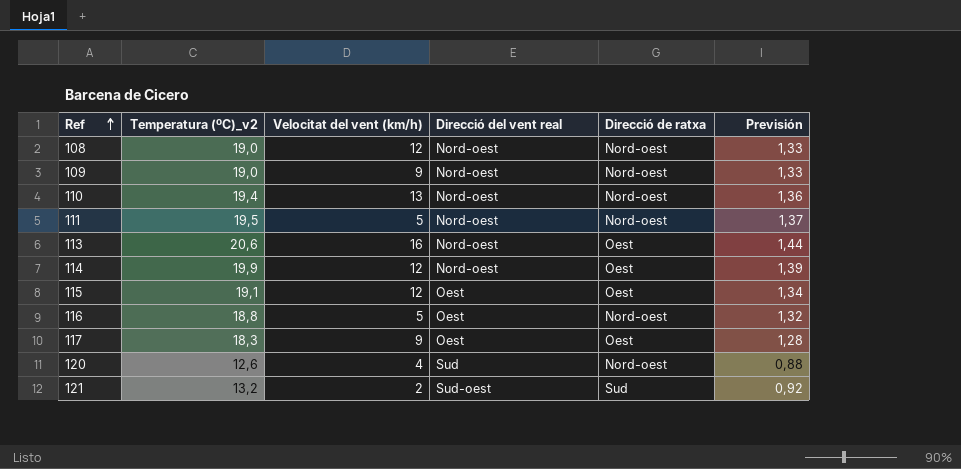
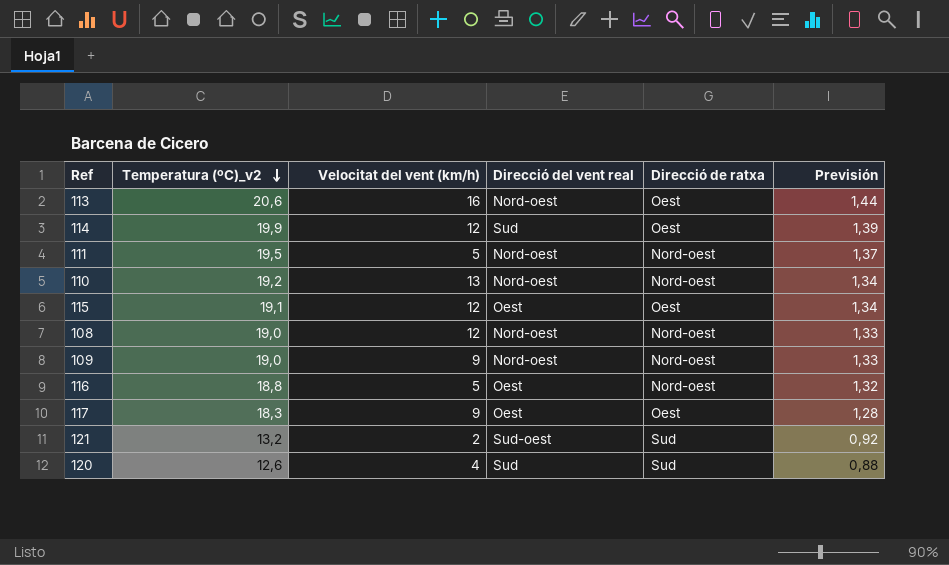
row order: Ref ascending -> Temperatura (ºC)_v2 descending
114 | Direcció del vent real: Nord-oest -> Sud
110 | Temperatura (ºC)_v2: 19,4 -> 19,2
110 | Previsión: 1,36 -> 1,34
120 | Direcció de ratxa: Nord-oest -> Sud

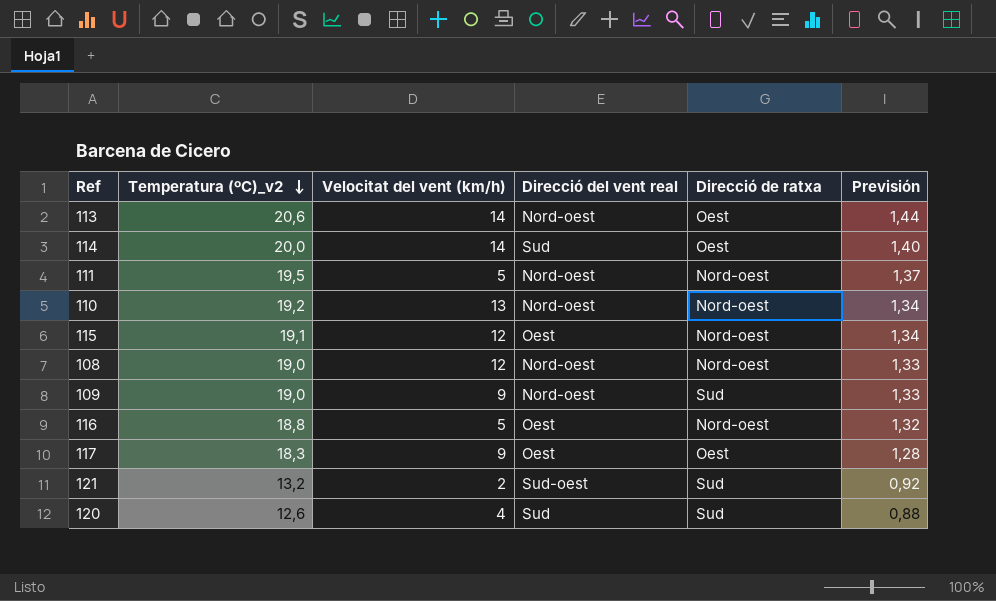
113 | Velocitat del vent (km/h): 16 -> 14
114 | Temperatura (ºC)_v2: 19,9 -> 20,0
114 | Velocitat del vent (km/h): 12 -> 14
114 | Previsión: 1,39 -> 1,40
115 | Direcció de ratxa: Oest -> Nord-oest
109 | Direcció de ratxa: Nord-oest -> Sud

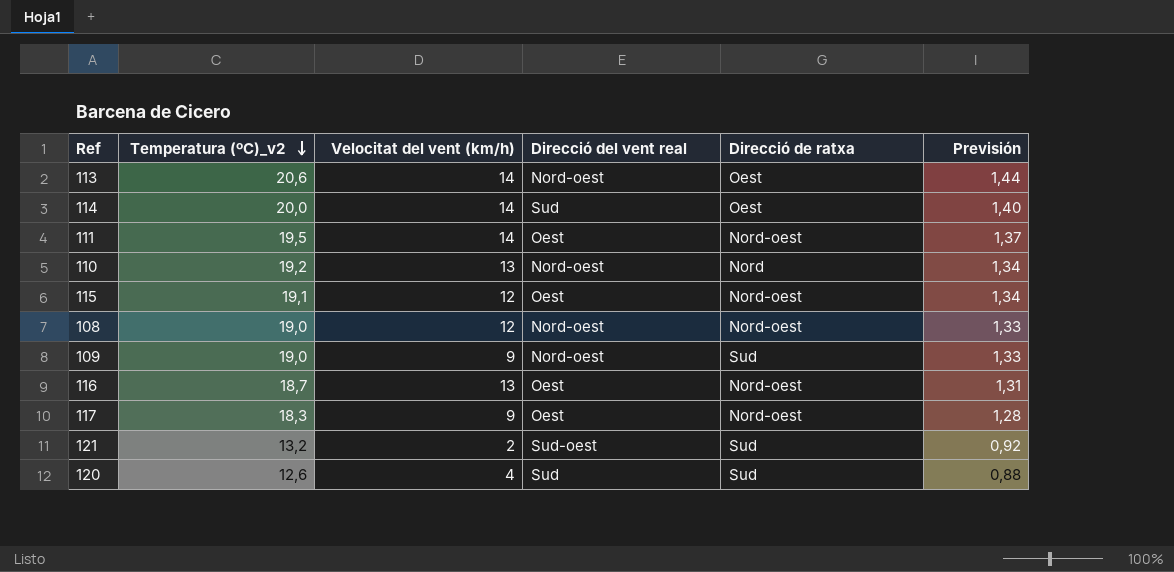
111 | Velocitat del vent (km/h): 5 -> 14
111 | Direcció del vent real: Nord-oest -> Oest
110 | Direcció de ratxa: Nord-oest -> Nord
116 | Temperatura (ºC)_v2: 18,8 -> 18,7
116 | Velocitat del vent (km/h): 5 -> 13
116 | Previsión: 1,32 -> 1,31
117 | Direcció de ratxa: Oest -> Nord-oest

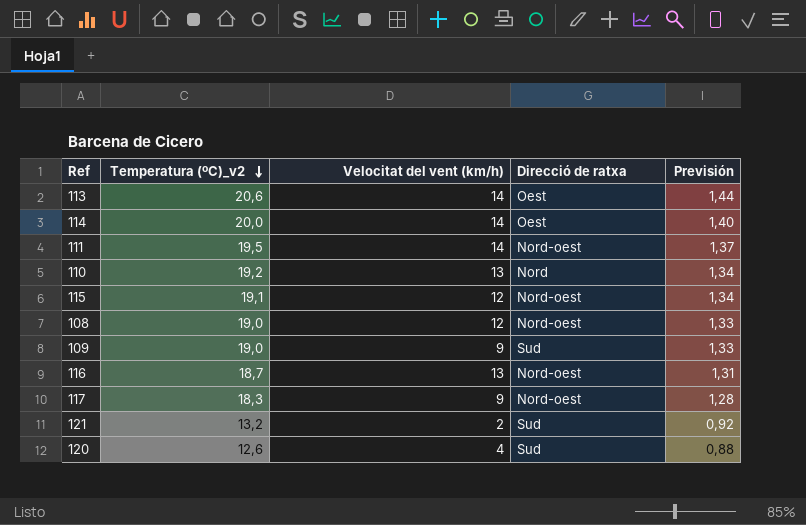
column Direcció del vent real | position: 4 -> none

